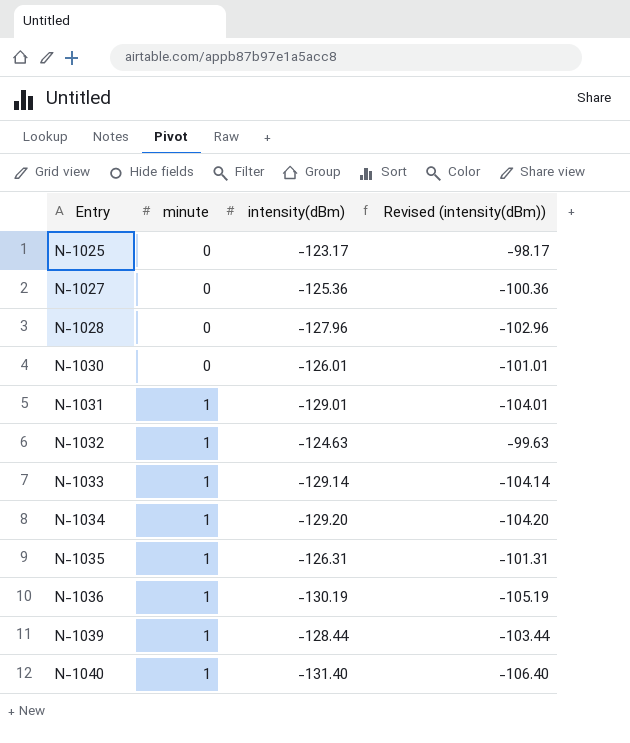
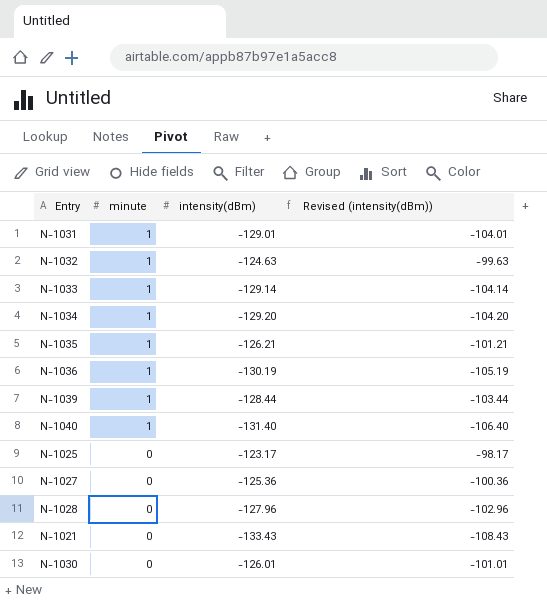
row order: Entry ascending -> minute descending
N-1035 | intensity(dBm): -126.31 -> -126.21
N-1035 | Revised (intensity(dBm)): -101.31 -> -101.21
row N-1021: none -> 0 | -133.43 | -108.43

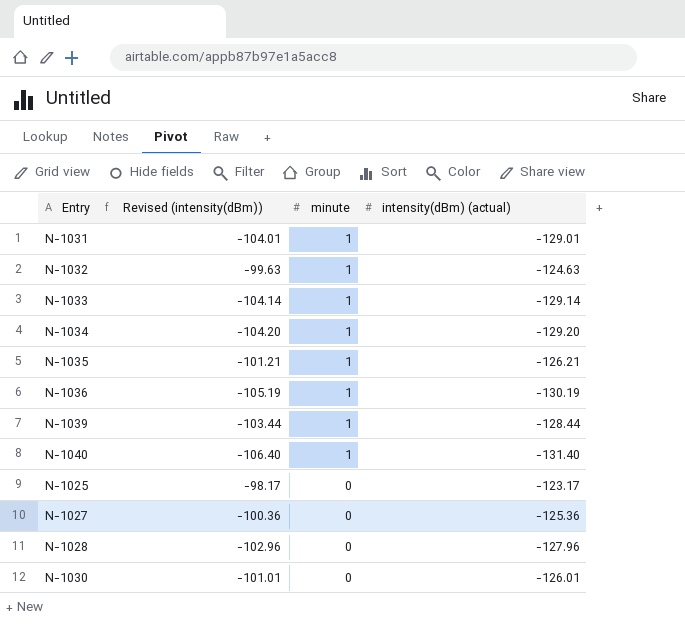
column Revised (intensity(dBm)) | position: 4 -> 2
column name: intensity(dBm) -> intensity(dBm) (actual)
row N-1021: 0 | -133.43 | -108.43 -> none

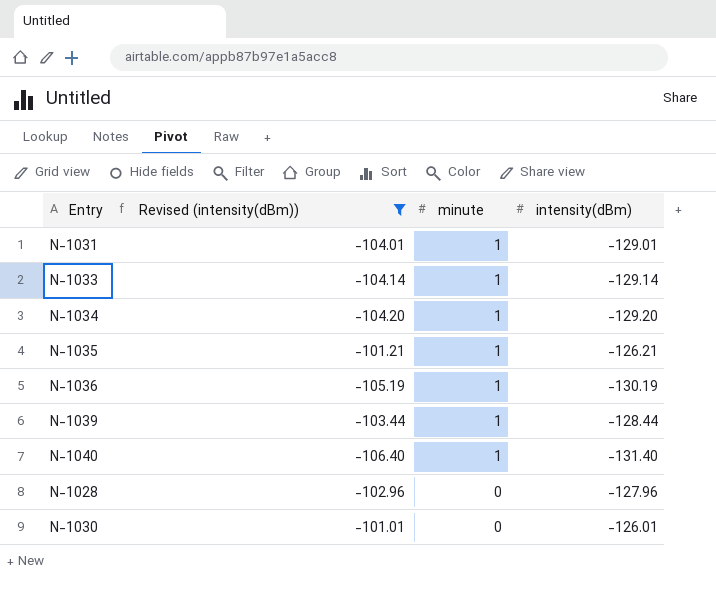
filter: none -> Revised (intensity(dBm)) <= -101.01
column name: intensity(dBm) (actual) -> intensity(dBm)

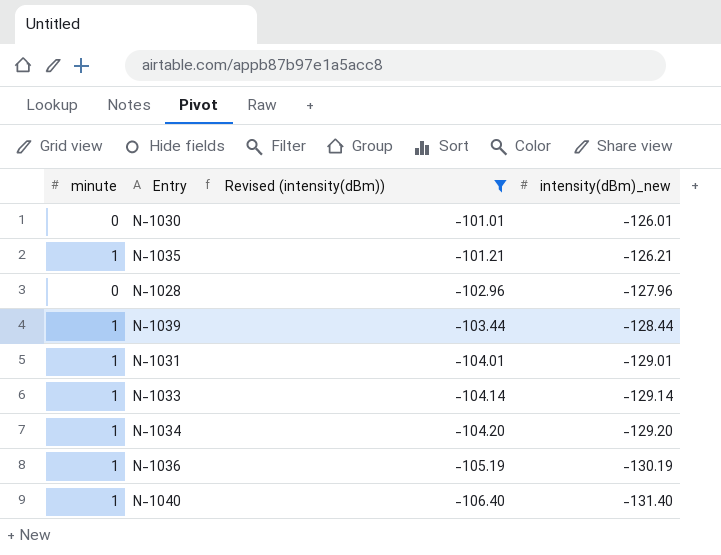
row order: minute descending -> Revised (intensity(dBm)) descending
column minute | position: 3 -> 1
column name: intensity(dBm) -> intensity(dBm)_new

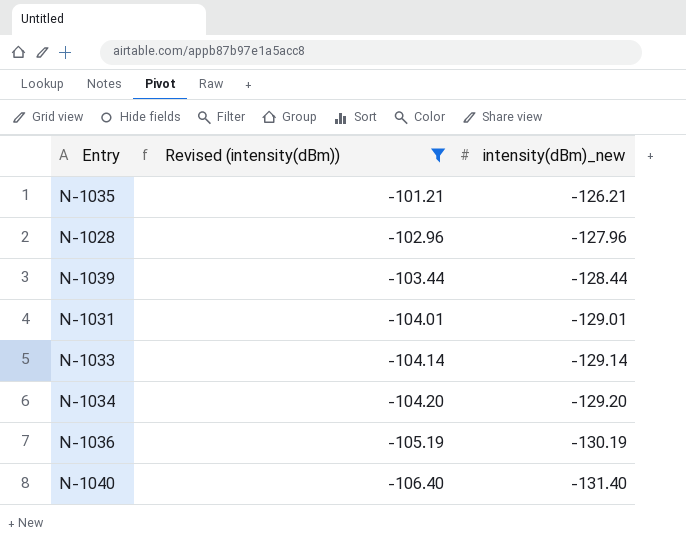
column minute | position: 1 -> none
row N-1030: 0 | -101.01 | -126.01 -> none

